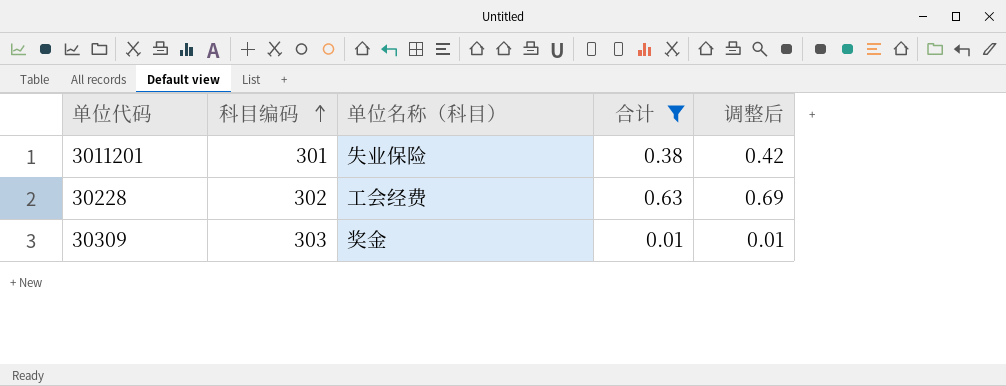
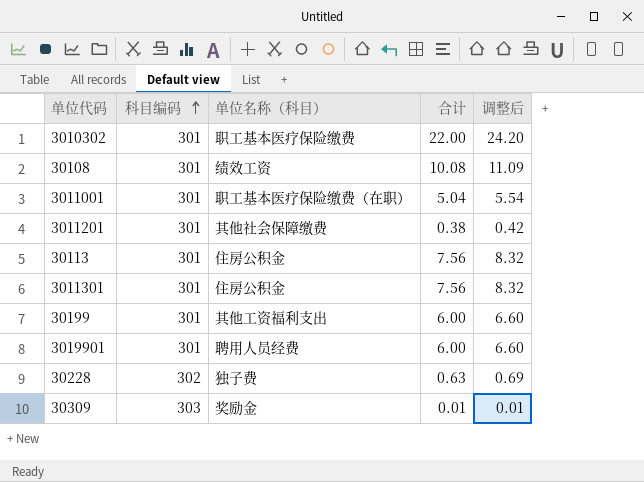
filter: 合计 <= 0.63 -> none
3011201 | 单位名称（科目）: 失业保险 -> 其他社会保障缴费
30228 | 单位名称（科目）: 工会经费 -> 独子费
30309 | 单位名称（科目）: 奖金 -> 奖励金

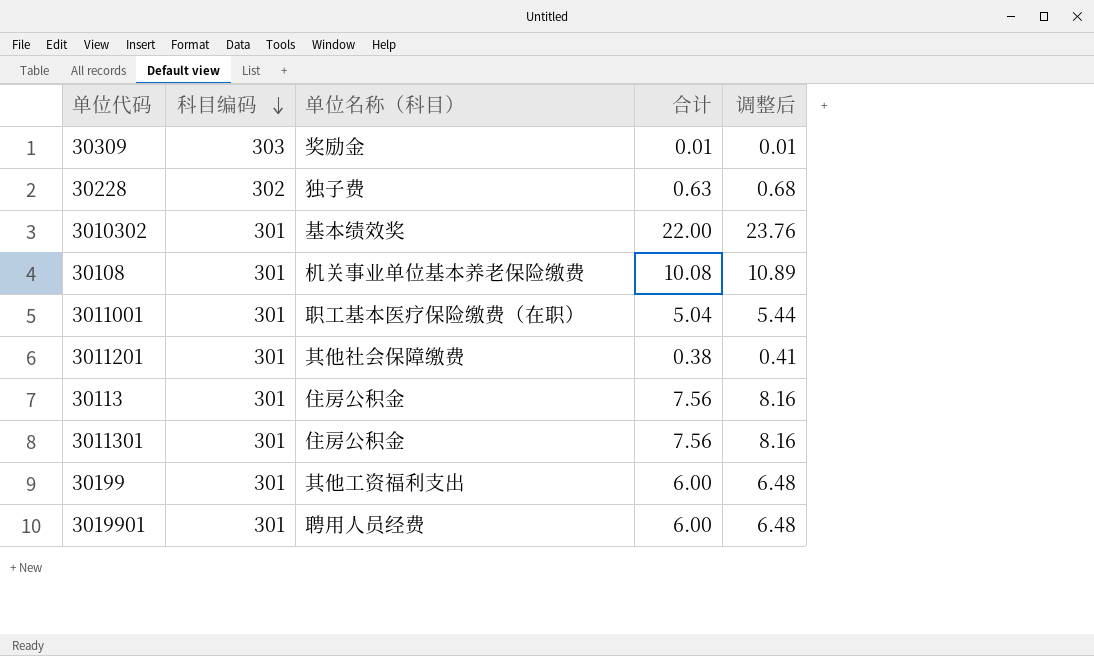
row order: 科目编码 ascending -> 科目编码 descending
column 调整后 | formula: [合计] * 1.1 -> [合计] * 1.08
3010302 | 单位名称（科目）: 职工基本医疗保险缴费 -> 基本绩效奖
30108 | 单位名称（科目）: 绩效工资 -> 机关事业单位基本养老保险缴费

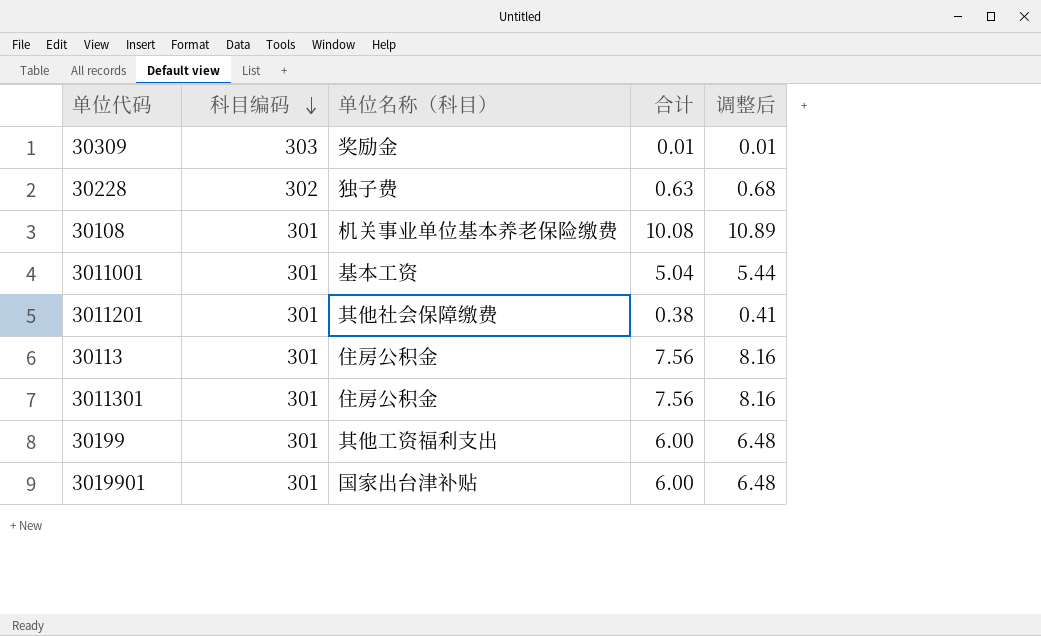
row 3010302: 301 | 基本绩效奖 | 22.00 | 23.76 -> none
3011001 | 单位名称（科目）: 职工基本医疗保险缴费（在职） -> 基本工资
3019901 | 单位名称（科目）: 聘用人员经费 -> 国家出台津补贴

